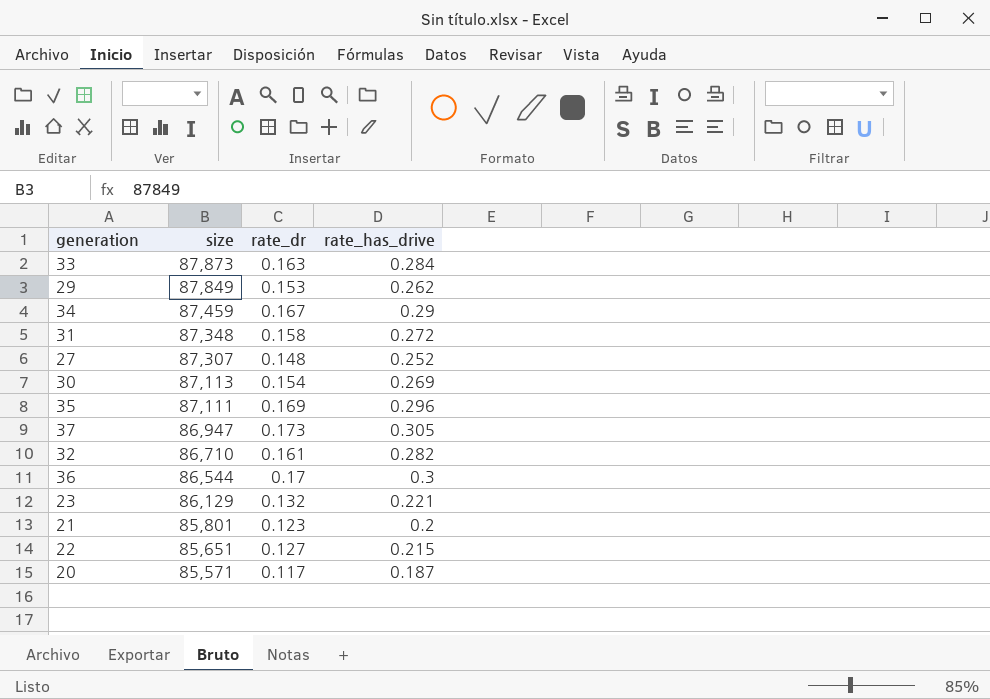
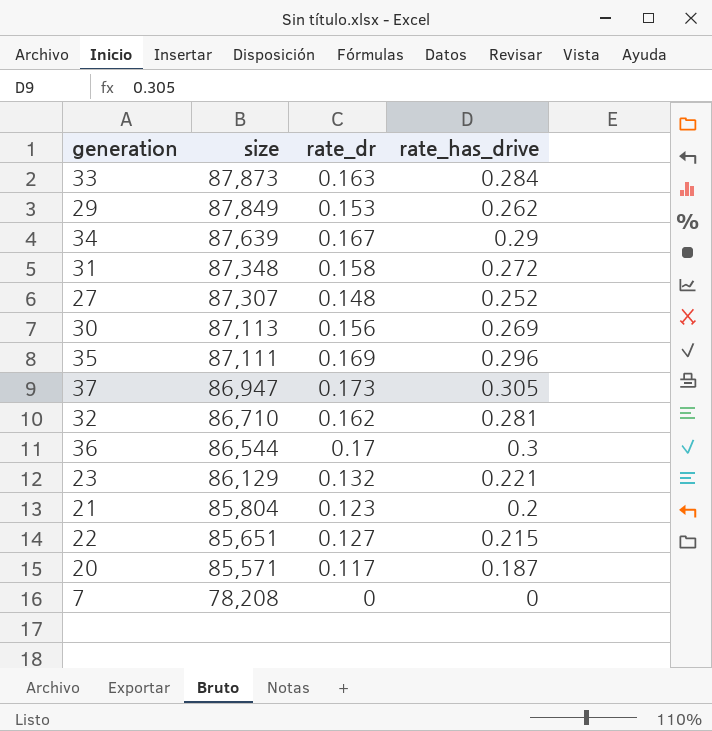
34 | size: 87,459 -> 87,639
30 | rate_dr: 0.154 -> 0.156
32 | rate_dr: 0.161 -> 0.162
32 | rate_has_drive: 0.282 -> 0.281
21 | size: 85,801 -> 85,804
row 7: none -> 78,208 | 0 | 0

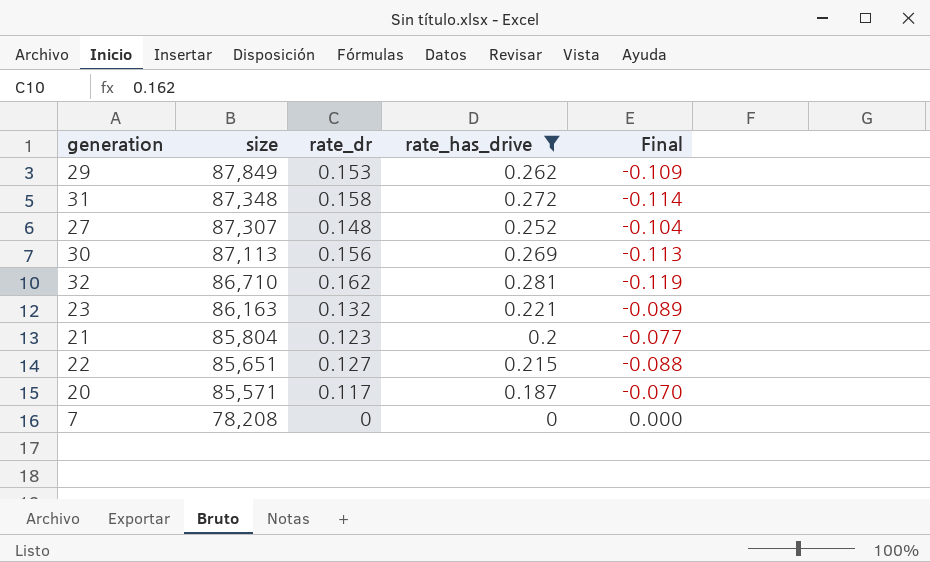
filter: none -> rate_has_drive <= 0.281
column Final | formula: none -> [rate_dr] - [rate_has_drive]
23 | size: 86,129 -> 86,163

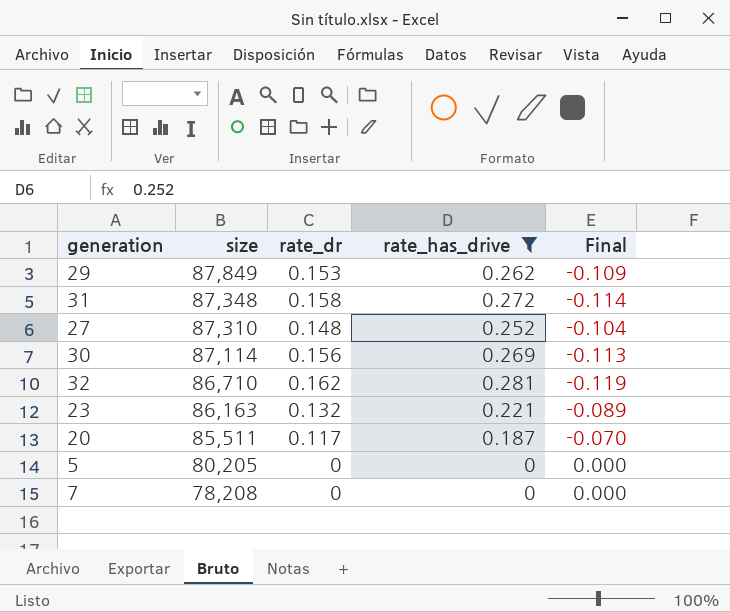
row 21: 85,804 | 0.123 | 0.2 | -0.077 -> none
row 22: 85,651 | 0.127 | 0.215 | -0.088 -> none
27 | size: 87,307 -> 87,310
30 | size: 87,113 -> 87,114
20 | size: 85,571 -> 85,511
row 5: none -> 80,205 | 0 | 0 | 0.000

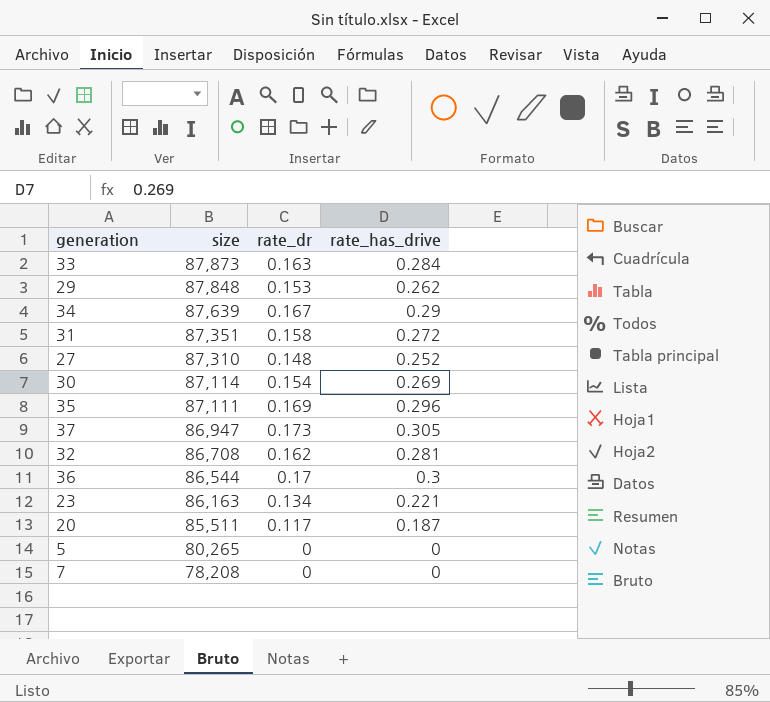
filter: rate_has_drive <= 0.281 -> none
column Final | formula: [rate_dr] - [rate_has_drive] -> none
29 | size: 87,849 -> 87,848
31 | size: 87,348 -> 87,351
30 | rate_dr: 0.156 -> 0.154
32 | size: 86,710 -> 86,708
23 | rate_dr: 0.132 -> 0.134
5 | size: 80,205 -> 80,265

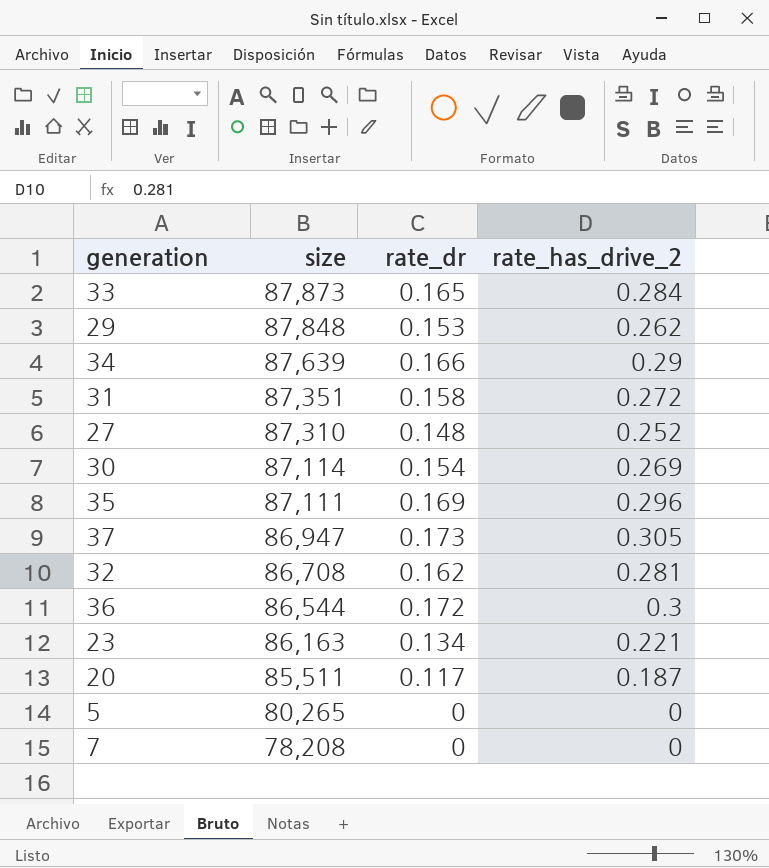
column name: rate_has_drive -> rate_has_drive_2
33 | rate_dr: 0.163 -> 0.165
34 | rate_dr: 0.167 -> 0.166
36 | rate_dr: 0.17 -> 0.172

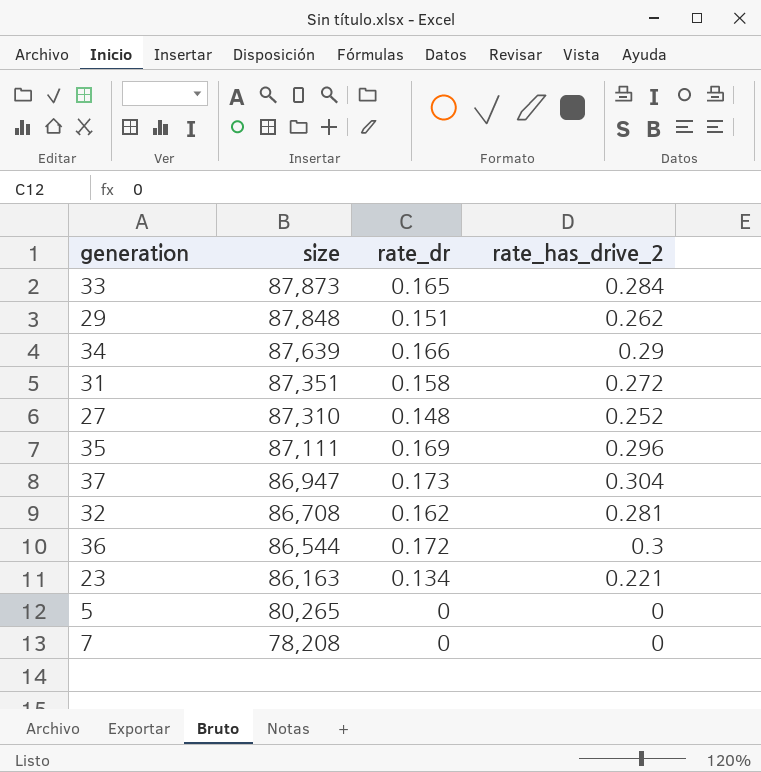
row 30: 87,114 | 0.154 | 0.269 -> none
row 20: 85,511 | 0.117 | 0.187 -> none
29 | rate_dr: 0.153 -> 0.151
37 | rate_has_drive_2: 0.305 -> 0.304

